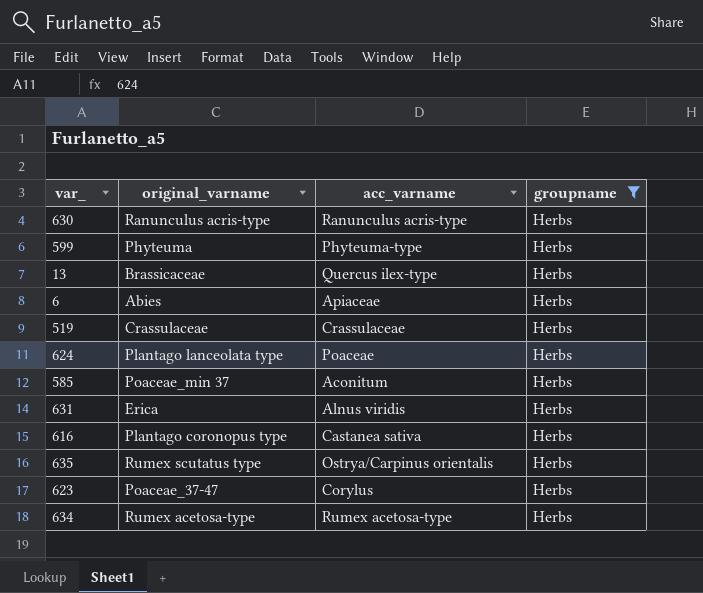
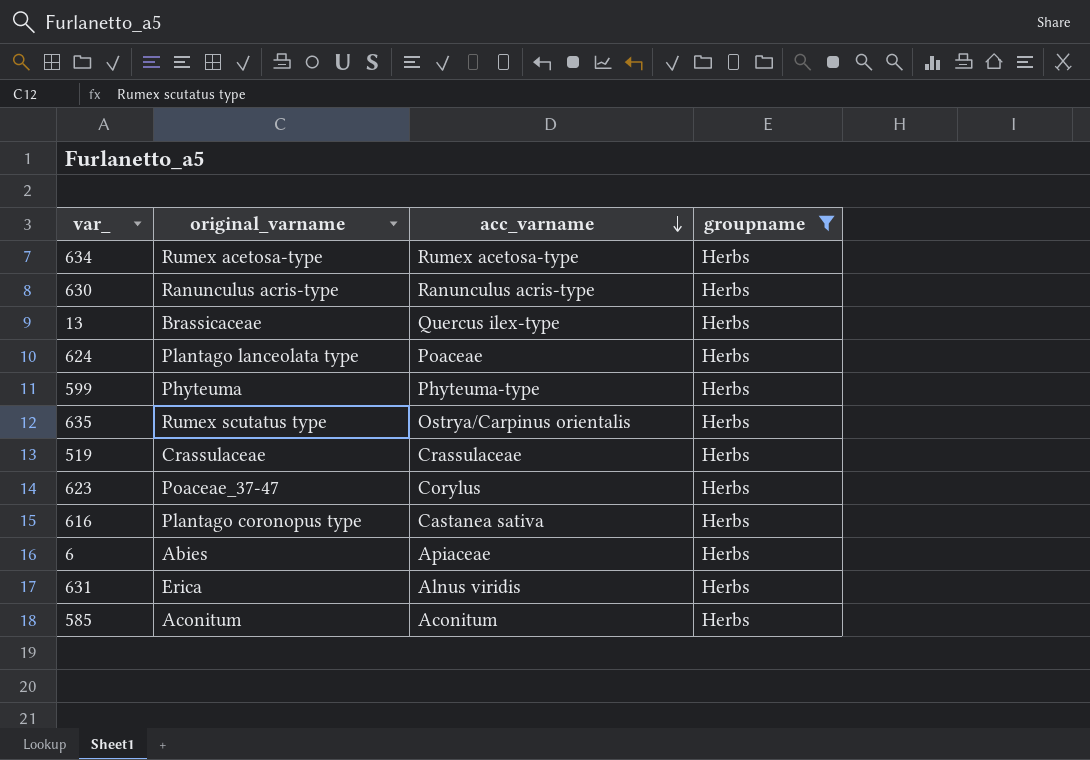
row order: none -> acc_varname descending
585 | original_varname: Poaceae_min 37 -> Aconitum

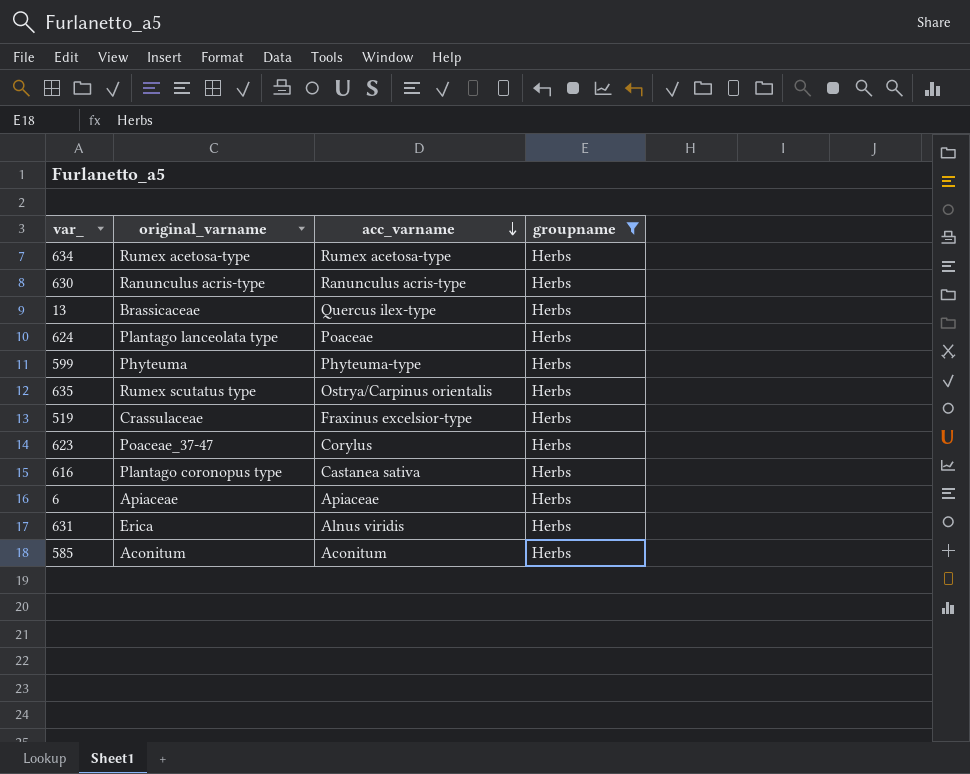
519 | acc_varname: Crassulaceae -> Fraxinus excelsior-type
6 | original_varname: Abies -> Apiaceae

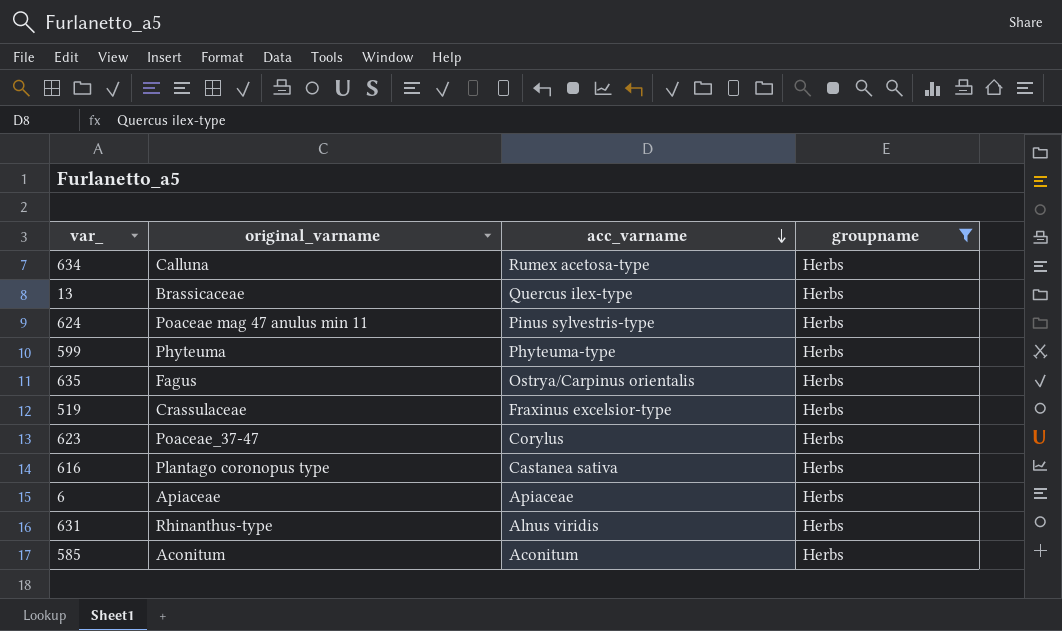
row 630: Ranunculus acris-type | Ranunculus acris-type | Herbs -> none
634 | original_varname: Rumex acetosa-type -> Calluna
624 | original_varname: Plantago lanceolata type -> Poaceae mag 47 anulus min 11
624 | acc_varname: Poaceae -> Pinus sylvestris-type
635 | original_varname: Rumex scutatus type -> Fagus
631 | original_varname: Erica -> Rhinanthus-type

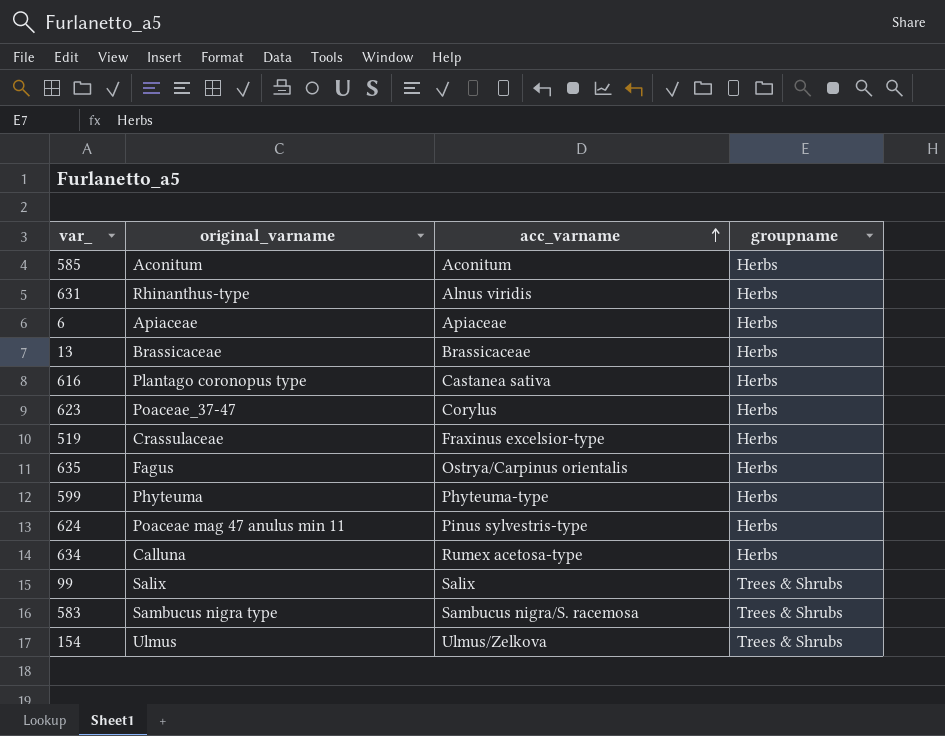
filter: groupname = Herbs -> none
row order: acc_varname descending -> acc_varname ascending
13 | acc_varname: Quercus ilex-type -> Brassicaceae

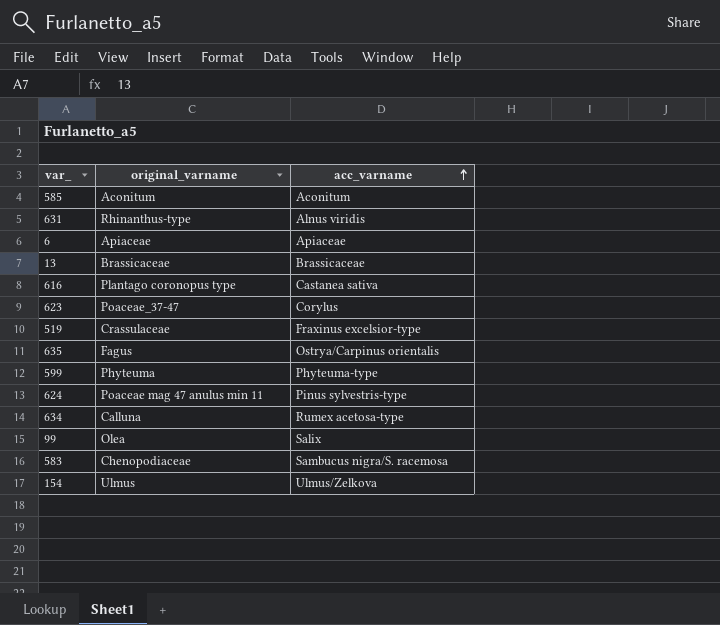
column groupname | position: 4 -> none
99 | original_varname: Salix -> Olea
583 | original_varname: Sambucus nigra type -> Chenopodiaceae

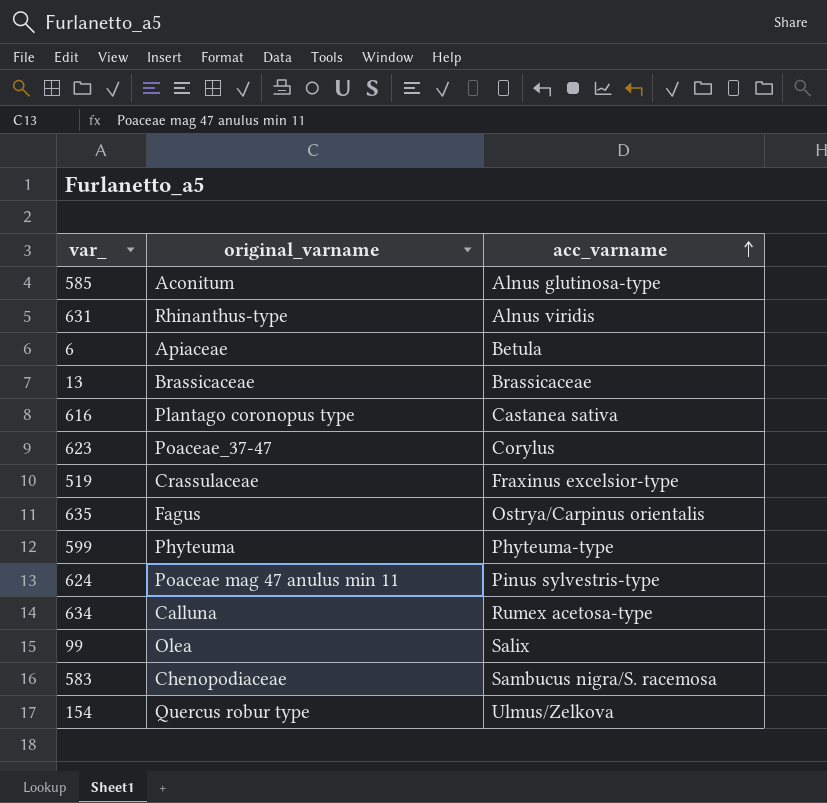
585 | acc_varname: Aconitum -> Alnus glutinosa-type
6 | acc_varname: Apiaceae -> Betula
154 | original_varname: Ulmus -> Quercus robur type

